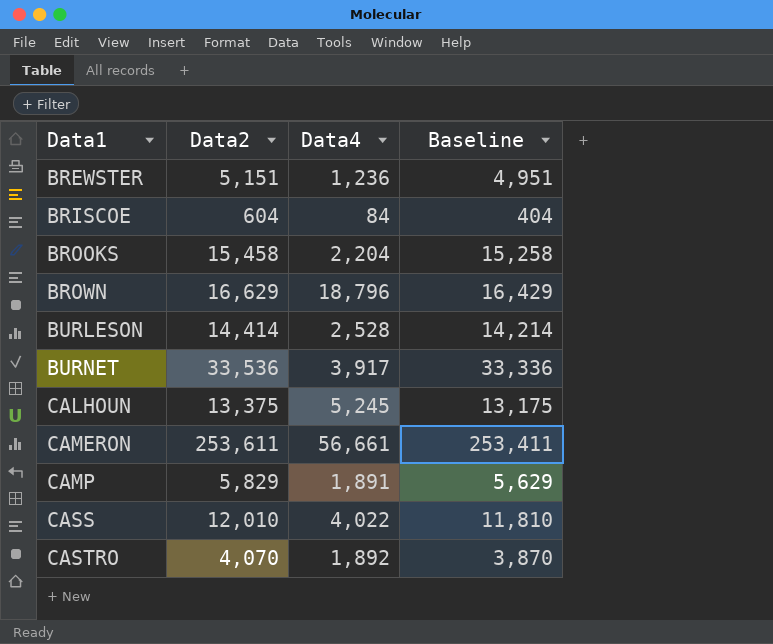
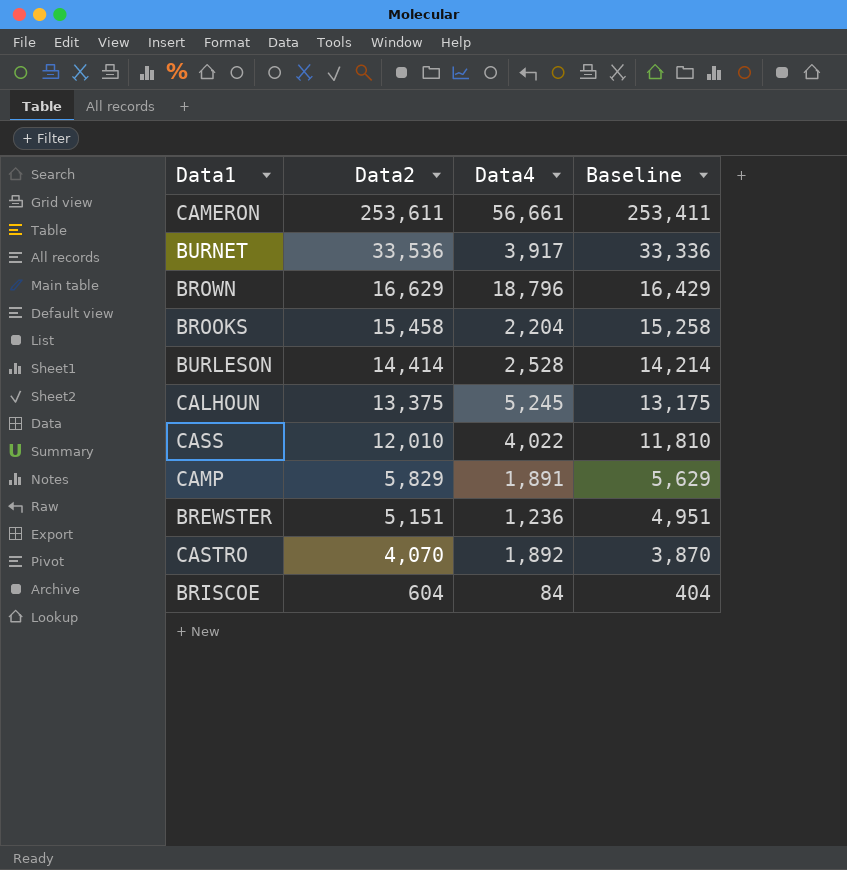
row order: Data1 ascending -> Data2 descending

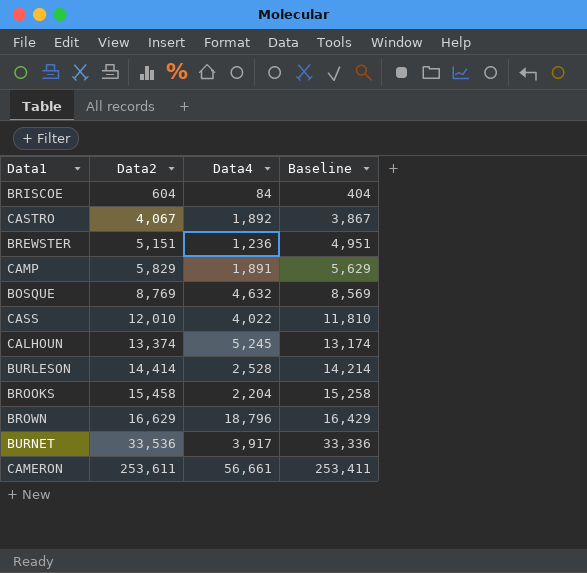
row order: Data2 descending -> Data2 ascending
CASTRO | Data2: 4,070 -> 4,067
CASTRO | Baseline: 3,870 -> 3,867
row BOSQUE: none -> 8,769 | 4,632 | 8,569
CALHOUN | Data2: 13,375 -> 13,374
CALHOUN | Baseline: 13,175 -> 13,174

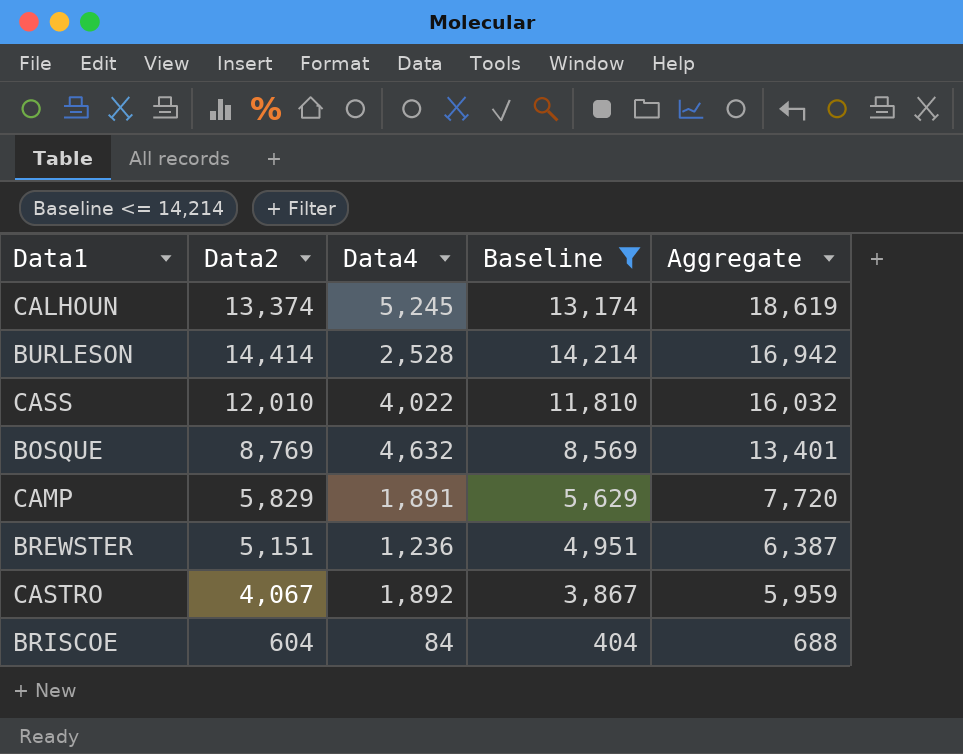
filter: none -> Baseline <= 14,214
row order: Data2 ascending -> Aggregate descending
column Aggregate | formula: none -> [Data2] + [Data4]

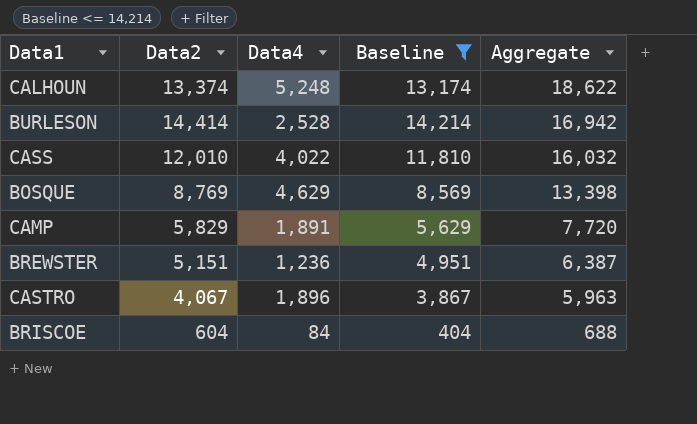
CALHOUN | Data4: 5,245 -> 5,248
CALHOUN | Aggregate: 18,619 -> 18,622
BOSQUE | Data4: 4,632 -> 4,629
BOSQUE | Aggregate: 13,401 -> 13,398
CASTRO | Data4: 1,892 -> 1,896
CASTRO | Aggregate: 5,959 -> 5,963

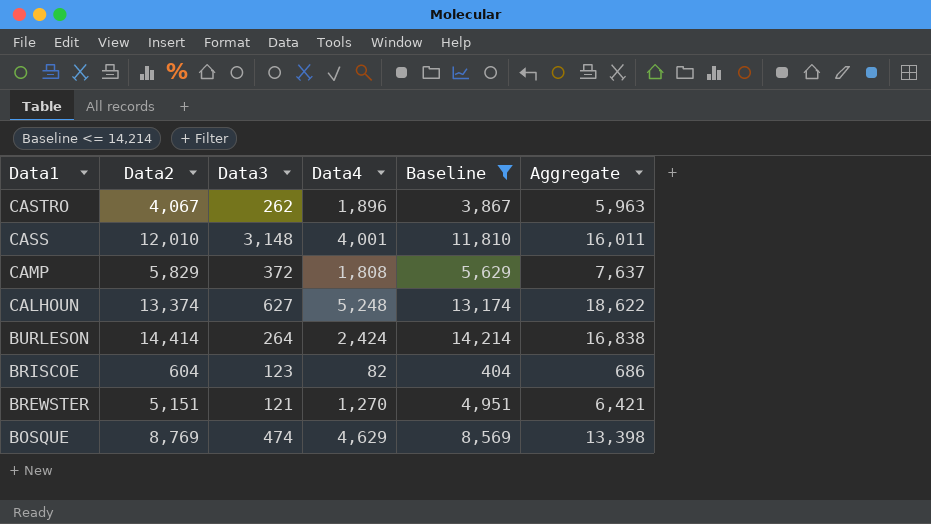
row order: Aggregate descending -> Data1 descending
column Data3 | position: none -> 3
CASS | Data4: 4,022 -> 4,001
CASS | Aggregate: 16,032 -> 16,011
CAMP | Data4: 1,891 -> 1,808
CAMP | Aggregate: 7,720 -> 7,637
BURLESON | Data4: 2,528 -> 2,424
BURLESON | Aggregate: 16,942 -> 16,838
BRISCOE | Data4: 84 -> 82
BRISCOE | Aggregate: 688 -> 686
BREWSTER | Data4: 1,236 -> 1,270
BREWSTER | Aggregate: 6,387 -> 6,421

